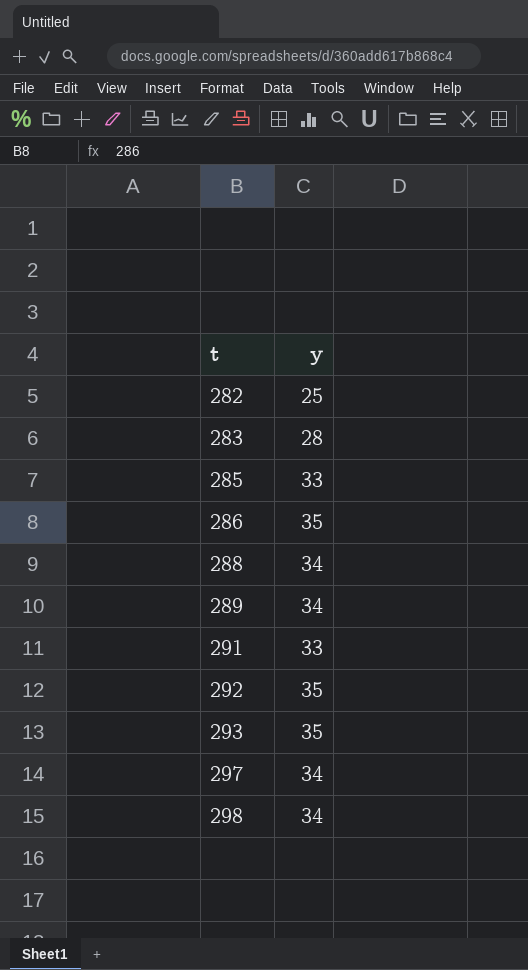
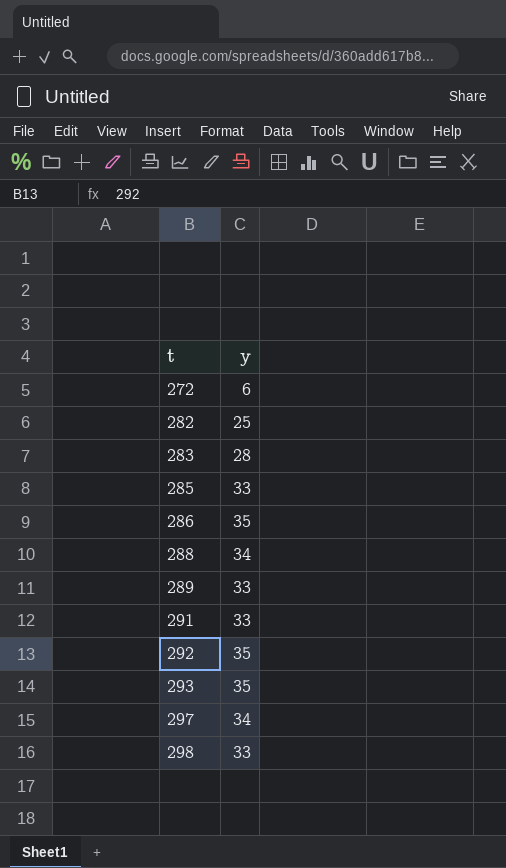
row 272: none -> 6
289 | y: 34 -> 33
298 | y: 34 -> 33

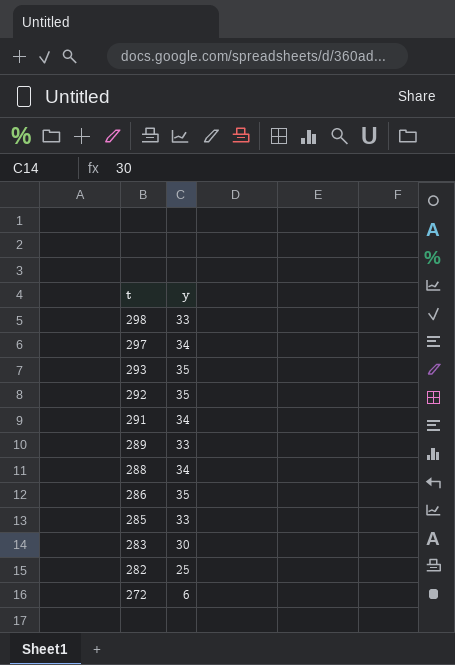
row order: t ascending -> t descending
291 | y: 33 -> 34
283 | y: 28 -> 30

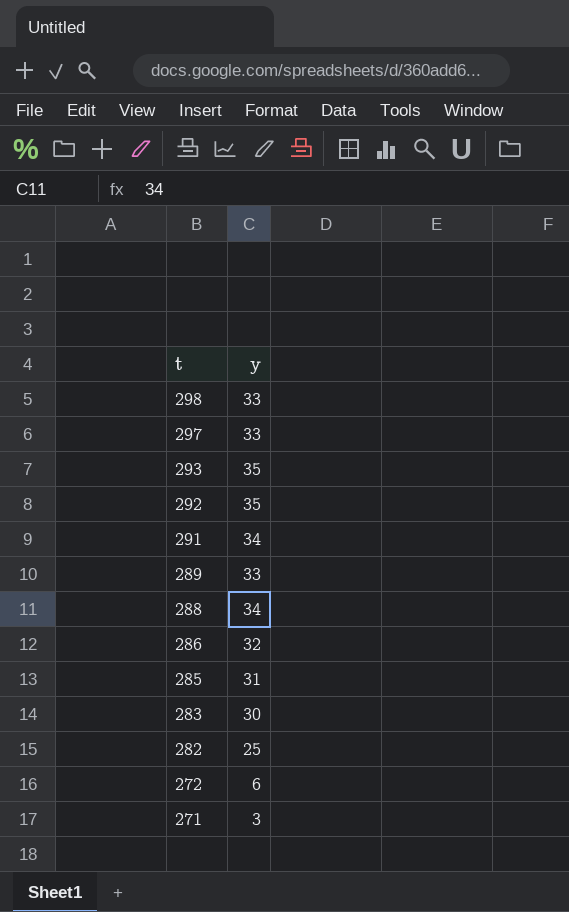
297 | y: 34 -> 33
286 | y: 35 -> 32
285 | y: 33 -> 31
row 271: none -> 3

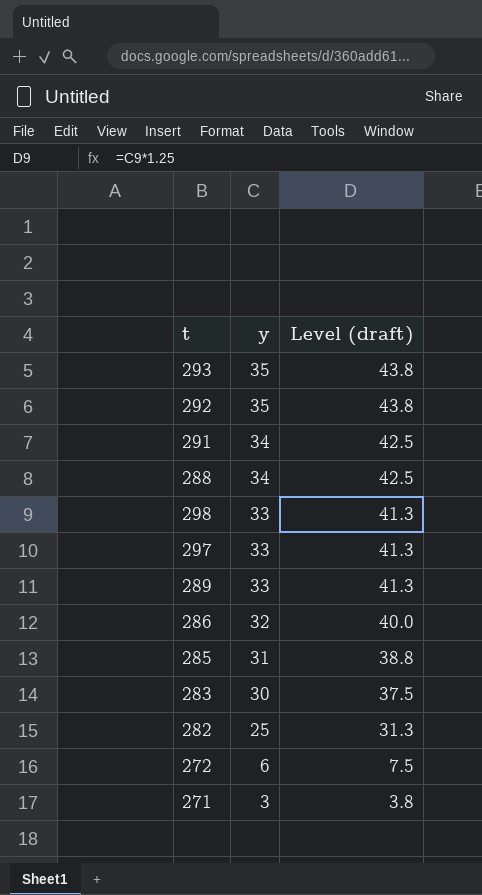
row order: t descending -> y descending
column Level (draft) | formula: none -> [y] * 1.25

